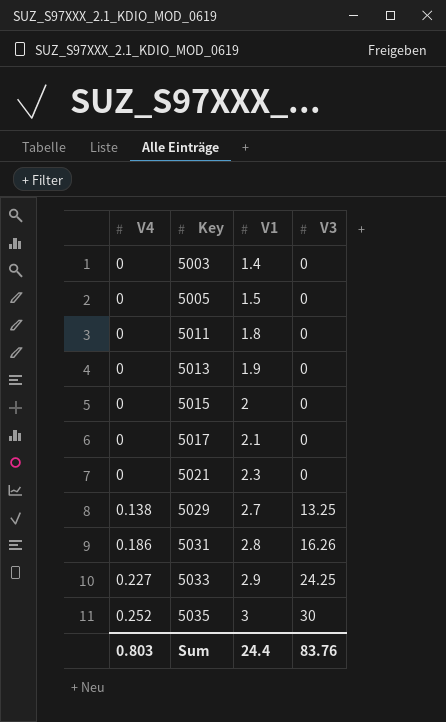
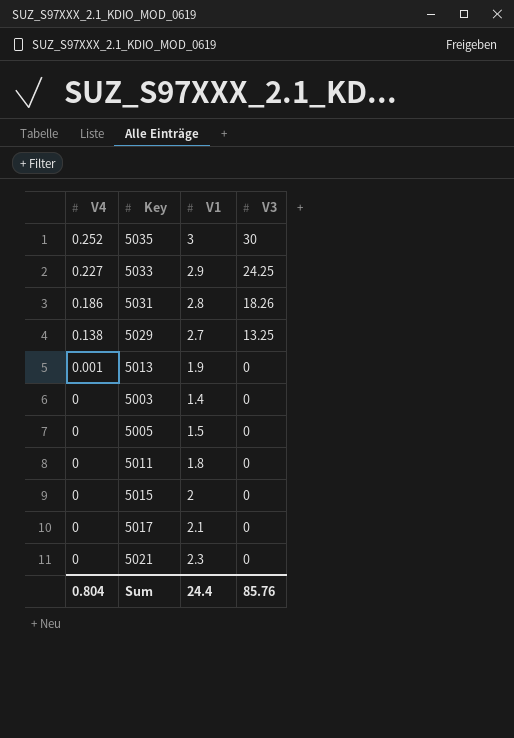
row order: V4 ascending -> V4 descending
5031 | V3: 16.26 -> 18.26
5013 | V4: 0 -> 0.001
Sum | V4: 0.803 -> 0.804
Sum | V3: 83.76 -> 85.76

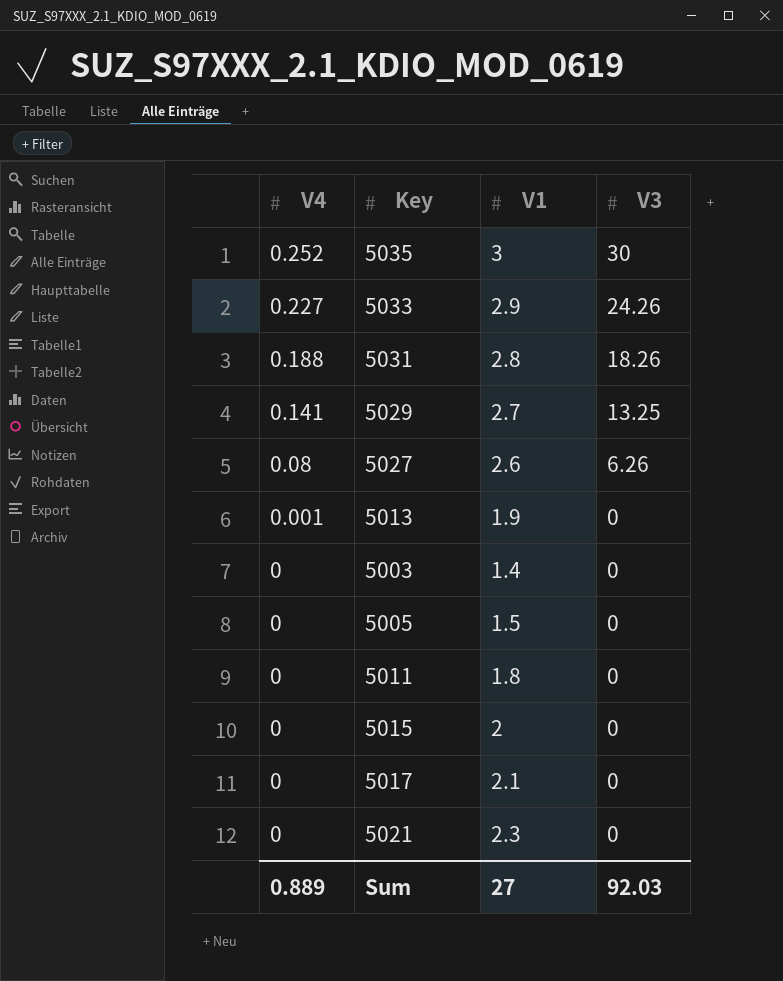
5033 | V3: 24.25 -> 24.26
5031 | V4: 0.186 -> 0.188
5029 | V4: 0.138 -> 0.141
row 5027: none -> 0.08 | 2.6 | 6.26
Sum | V4: 0.804 -> 0.889
Sum | V1: 24.4 -> 27
Sum | V3: 85.76 -> 92.03

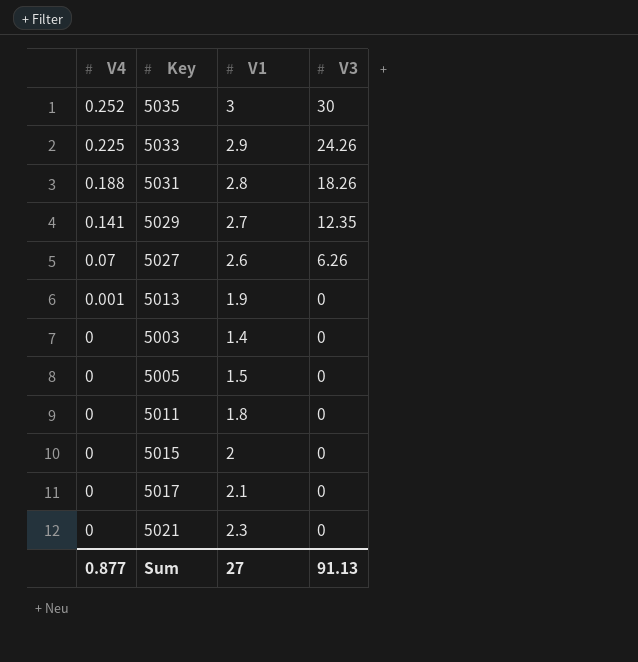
5033 | V4: 0.227 -> 0.225
5029 | V3: 13.25 -> 12.35
5027 | V4: 0.08 -> 0.07
Sum | V4: 0.889 -> 0.877
Sum | V3: 92.03 -> 91.13

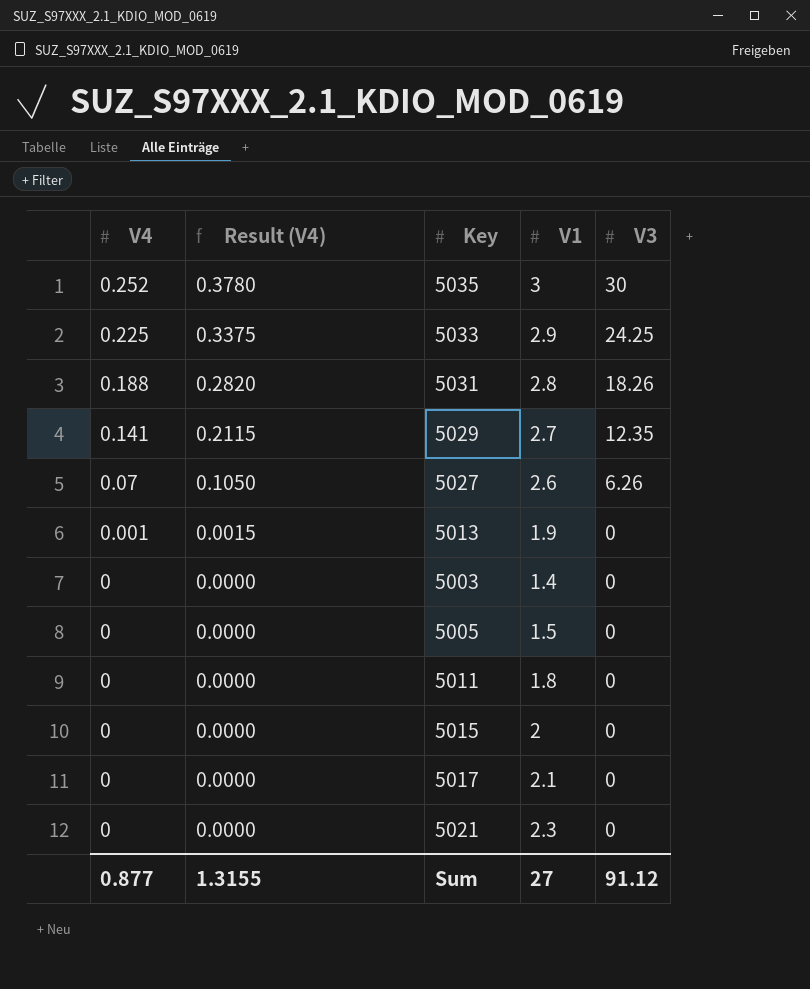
column Result (V4) | formula: none -> [V4] * 1.5
5033 | V3: 24.26 -> 24.25
Sum | V3: 91.13 -> 91.12

